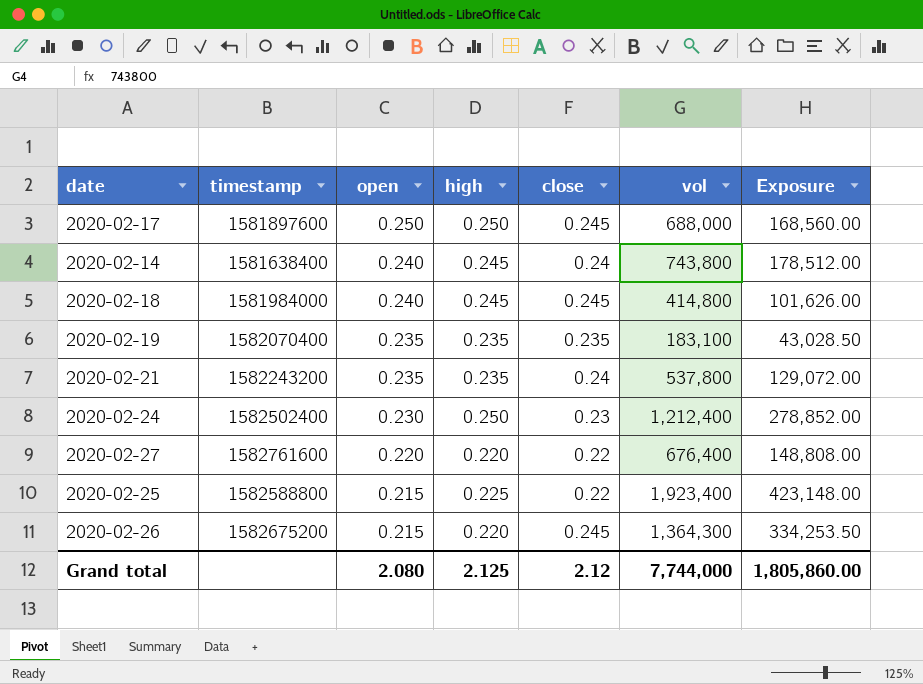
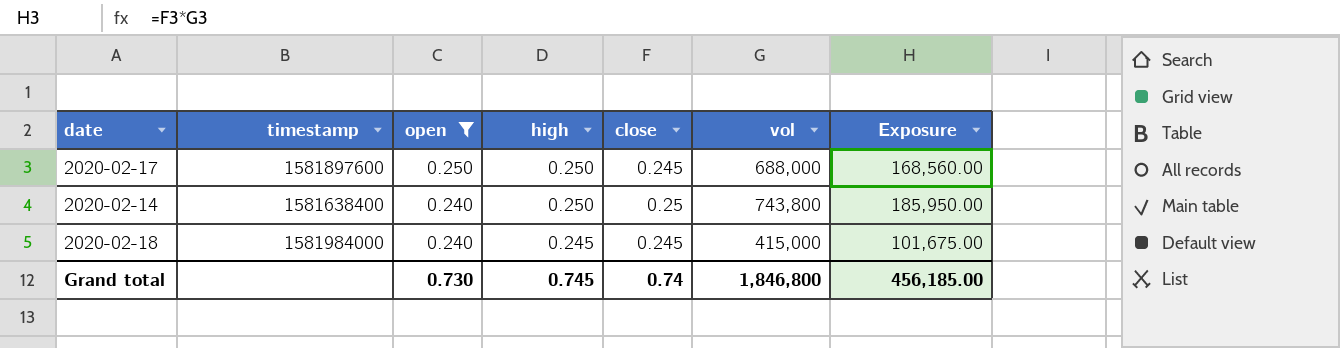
filter: none -> open >= 0.240
2020-02-14 | high: 0.245 -> 0.250
2020-02-14 | close: 0.24 -> 0.25
2020-02-14 | Exposure: 178,512.00 -> 185,950.00
2020-02-18 | vol: 414,800 -> 415,000
2020-02-18 | Exposure: 101,626.00 -> 101,675.00
Grand total | open: 2.080 -> 0.730
Grand total | high: 2.125 -> 0.745
Grand total | close: 2.12 -> 0.74
Grand total | vol: 7,744,000 -> 1,846,800
Grand total | Exposure: 1,805,860.00 -> 456,185.00

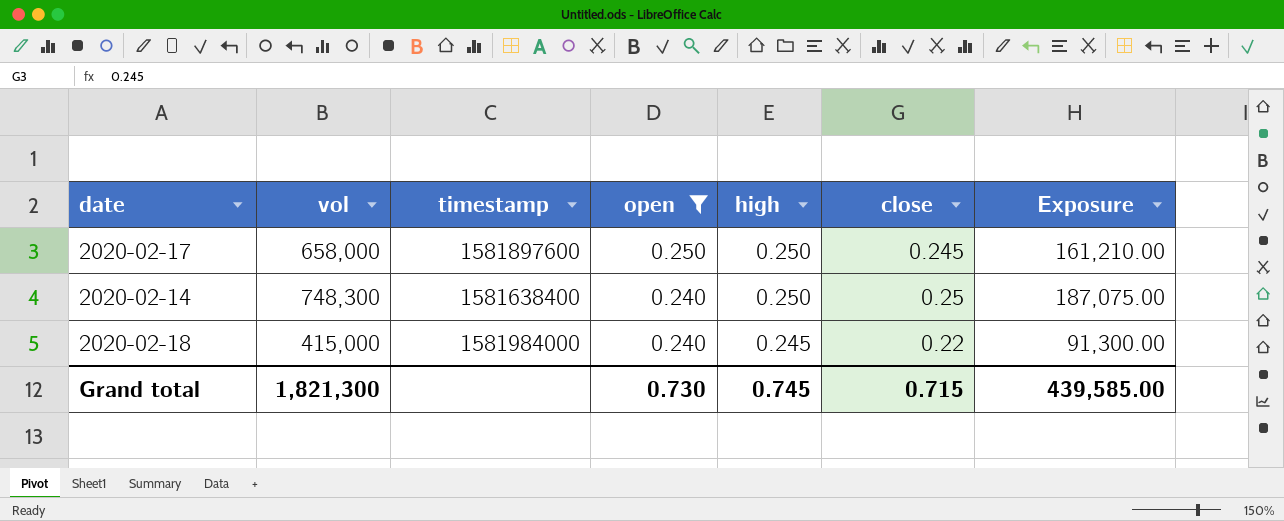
column vol | position: 6 -> 2
2020-02-17 | vol: 688,000 -> 658,000
2020-02-17 | Exposure: 168,560.00 -> 161,210.00
2020-02-14 | vol: 743,800 -> 748,300
2020-02-14 | Exposure: 185,950.00 -> 187,075.00
2020-02-18 | close: 0.245 -> 0.22
2020-02-18 | Exposure: 101,675.00 -> 91,300.00
Grand total | vol: 1,846,800 -> 1,821,300
Grand total | close: 0.74 -> 0.715
Grand total | Exposure: 456,185.00 -> 439,585.00

